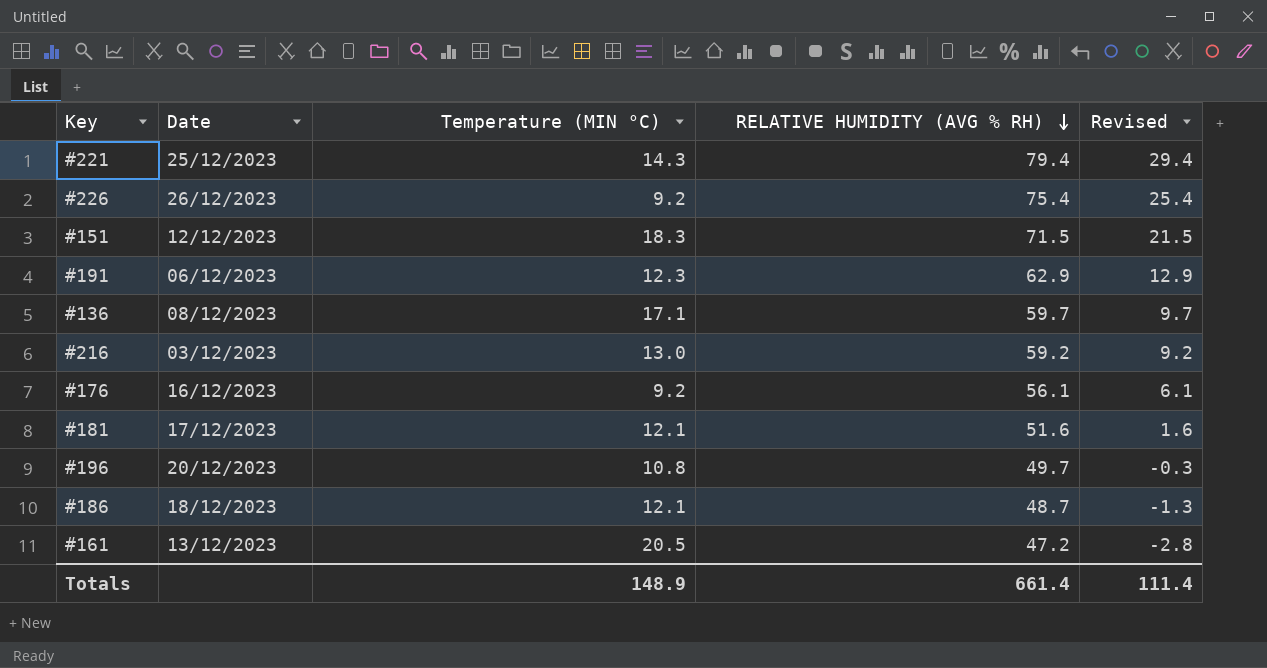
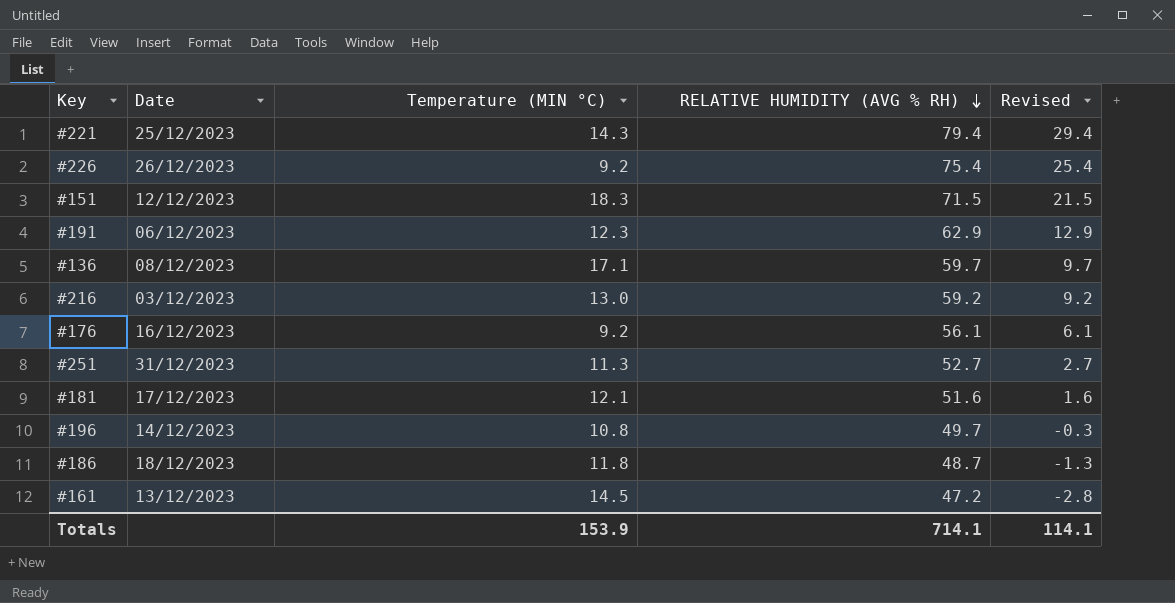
row #251: none -> 31/12/2023 | 11.3 | 52.7 | 2.7
#196 | Date: 20/12/2023 -> 14/12/2023
#186 | Temperature (MIN °C): 12.1 -> 11.8
#161 | Temperature (MIN °C): 20.5 -> 14.5
Totals | Temperature (MIN °C): 148.9 -> 153.9
Totals | RELATIVE HUMIDITY (AVG % RH): 661.4 -> 714.1
Totals | Revised: 111.4 -> 114.1

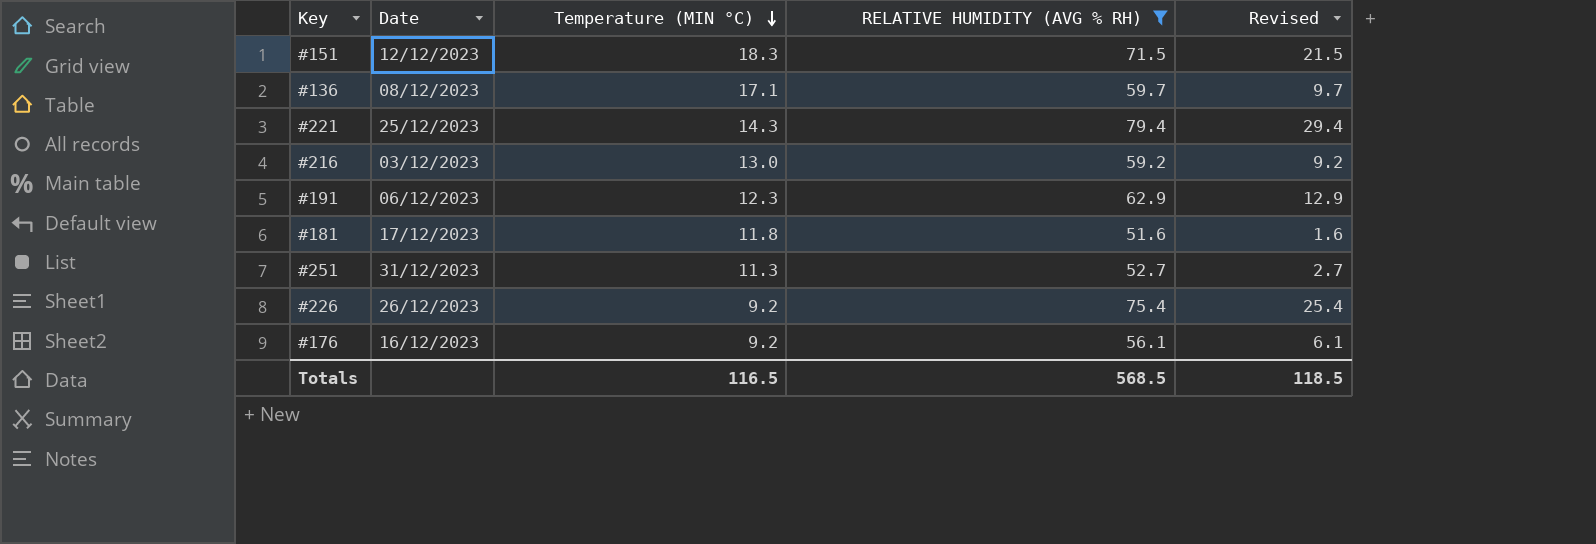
filter: none -> RELATIVE HUMIDITY (AVG % RH) >= 51.6
row order: RELATIVE HUMIDITY (AVG % RH) descending -> Temperature (MIN °C) descending
#181 | Temperature (MIN °C): 12.1 -> 11.8
Totals | Temperature (MIN °C): 153.9 -> 116.5
Totals | RELATIVE HUMIDITY (AVG % RH): 714.1 -> 568.5
Totals | Revised: 114.1 -> 118.5

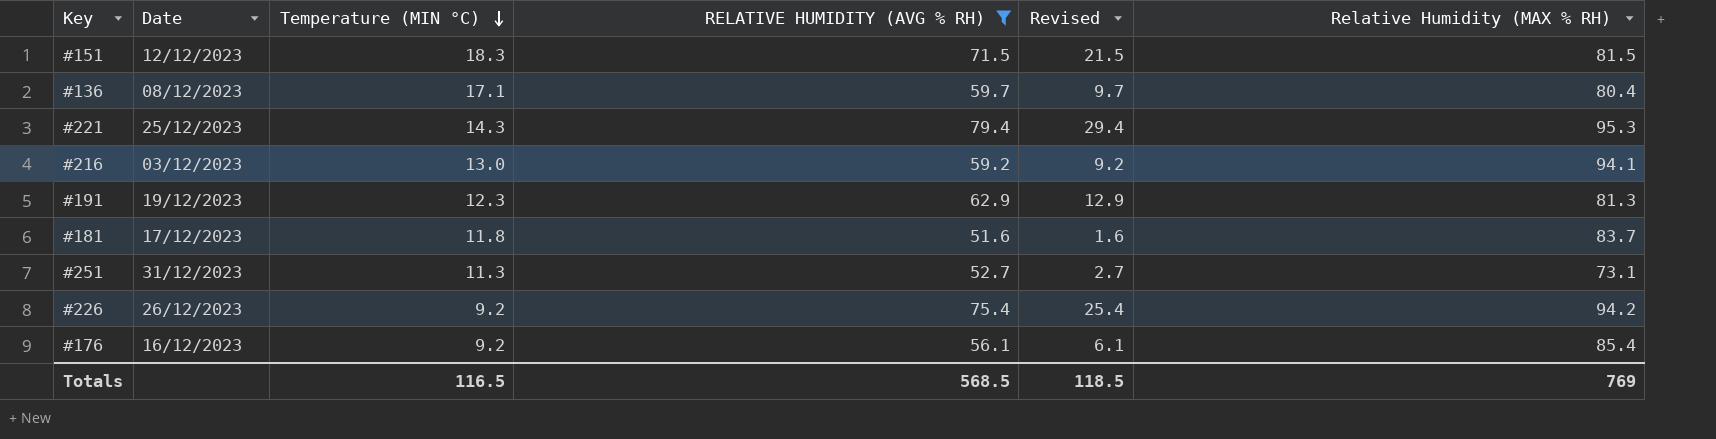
column Relative Humidity (MAX % RH) | position: none -> 6
#191 | Date: 06/12/2023 -> 19/12/2023

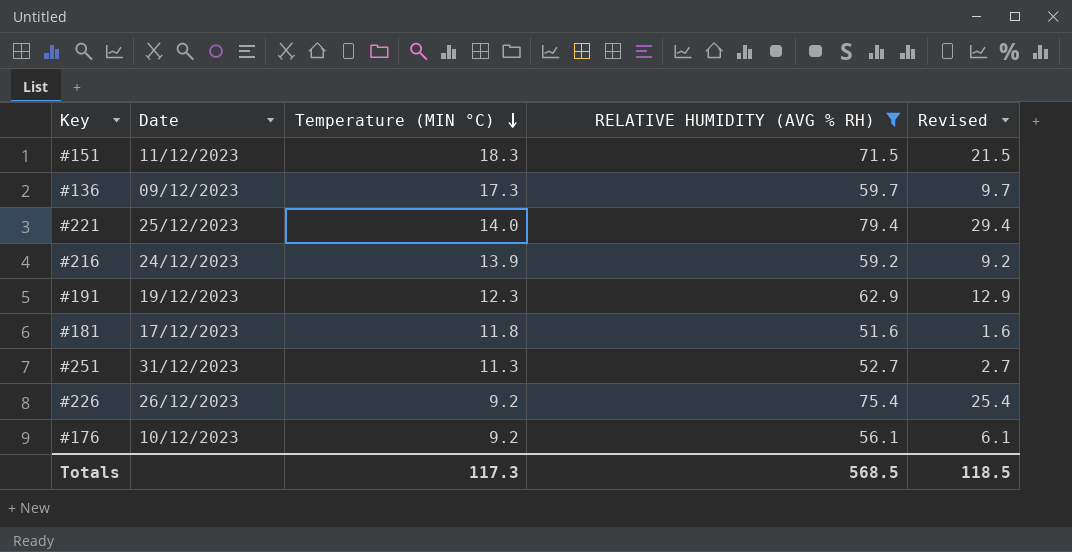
column Relative Humidity (MAX % RH) | position: 6 -> none
#151 | Date: 12/12/2023 -> 11/12/2023
#136 | Date: 08/12/2023 -> 09/12/2023
#136 | Temperature (MIN °C): 17.1 -> 17.3
#221 | Temperature (MIN °C): 14.3 -> 14.0
#216 | Date: 03/12/2023 -> 24/12/2023
#216 | Temperature (MIN °C): 13.0 -> 13.9
#176 | Date: 16/12/2023 -> 10/12/2023
Totals | Temperature (MIN °C): 116.5 -> 117.3

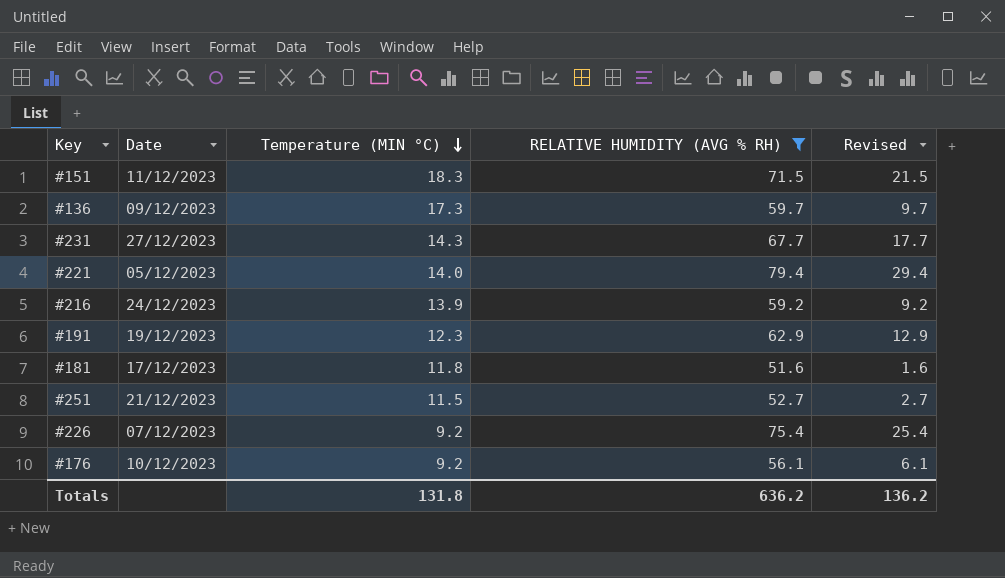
row #231: none -> 27/12/2023 | 14.3 | 67.7 | 17.7
#221 | Date: 25/12/2023 -> 05/12/2023
#251 | Date: 31/12/2023 -> 21/12/2023
#251 | Temperature (MIN °C): 11.3 -> 11.5
#226 | Date: 26/12/2023 -> 07/12/2023
Totals | Temperature (MIN °C): 117.3 -> 131.8
Totals | RELATIVE HUMIDITY (AVG % RH): 568.5 -> 636.2
Totals | Revised: 118.5 -> 136.2

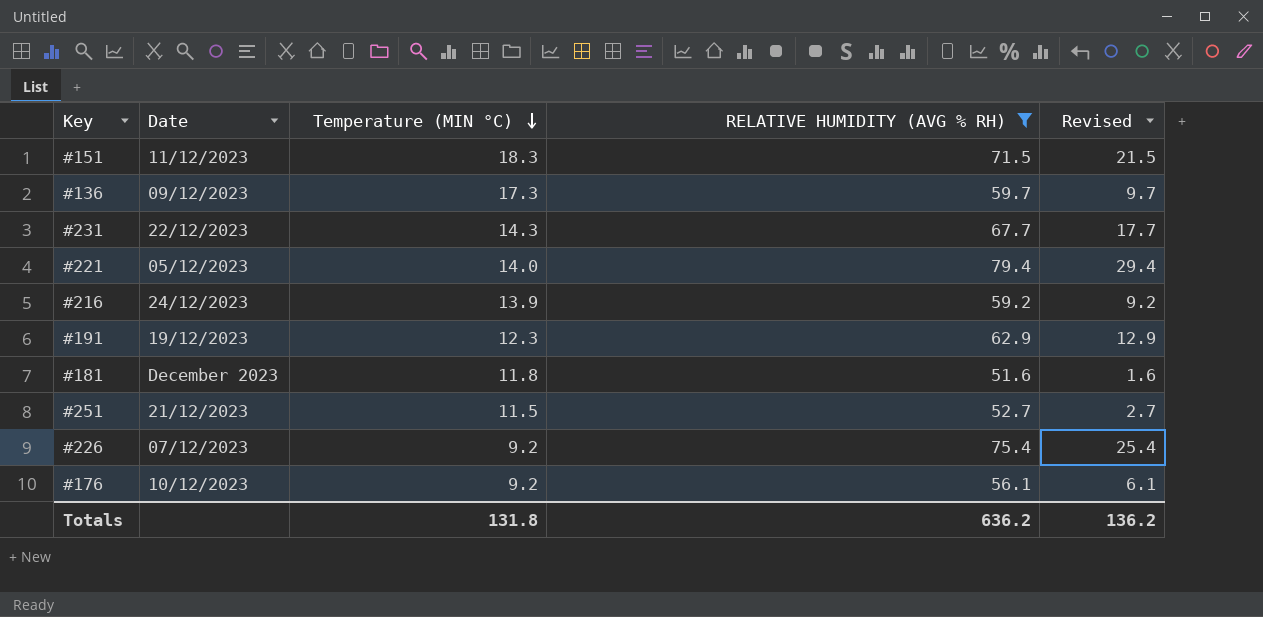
#231 | Date: 27/12/2023 -> 22/12/2023
#181 | Date: 17/12/2023 -> December 2023

